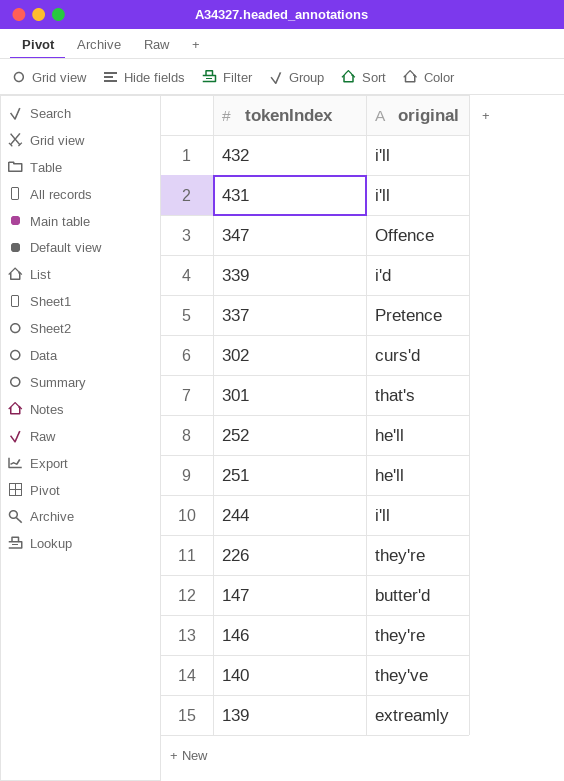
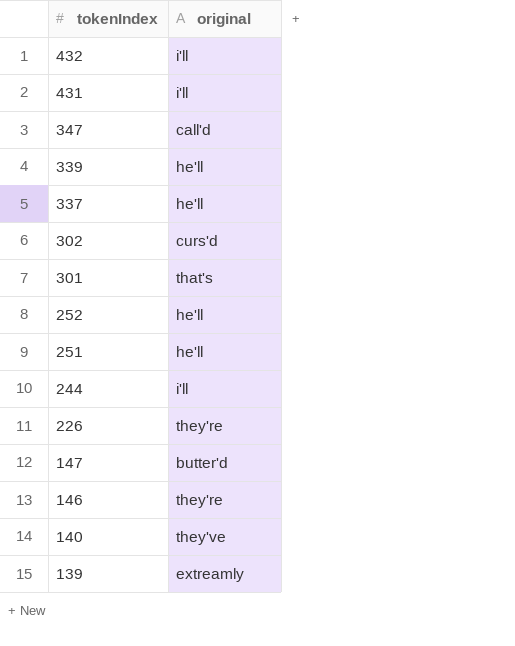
347 | original: Offence -> call'd
339 | original: i'd -> he'll
337 | original: Pretence -> he'll

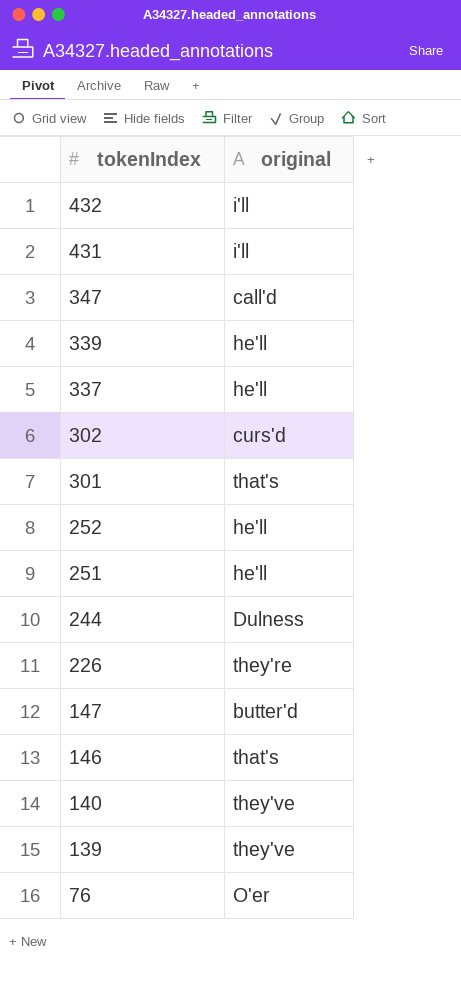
244 | original: i'll -> Dulness
146 | original: they're -> that's
139 | original: extreamly -> they've
row 76: none -> O'er

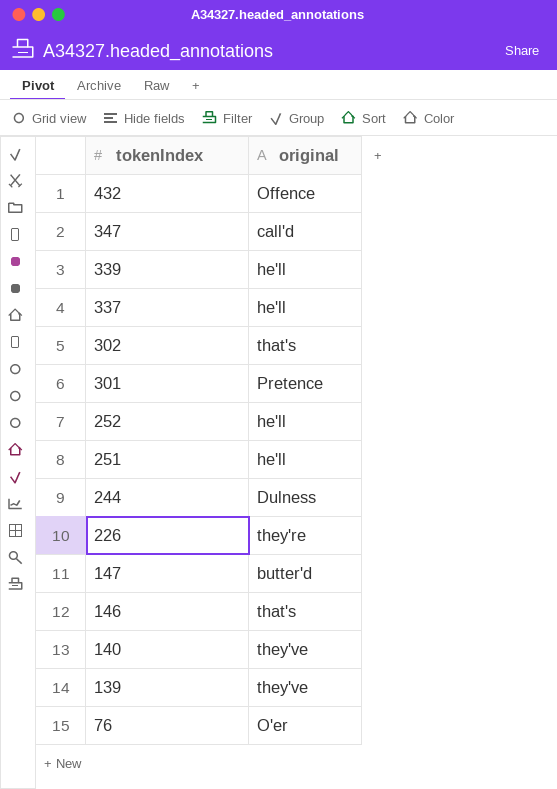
row 431: i'll -> none
432 | original: i'll -> Offence
302 | original: curs'd -> that's
301 | original: that's -> Pretence

